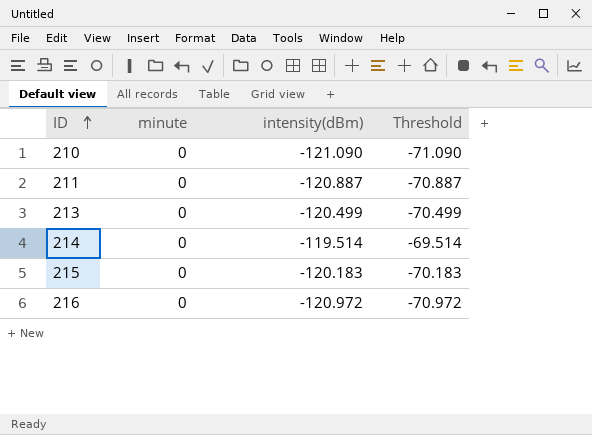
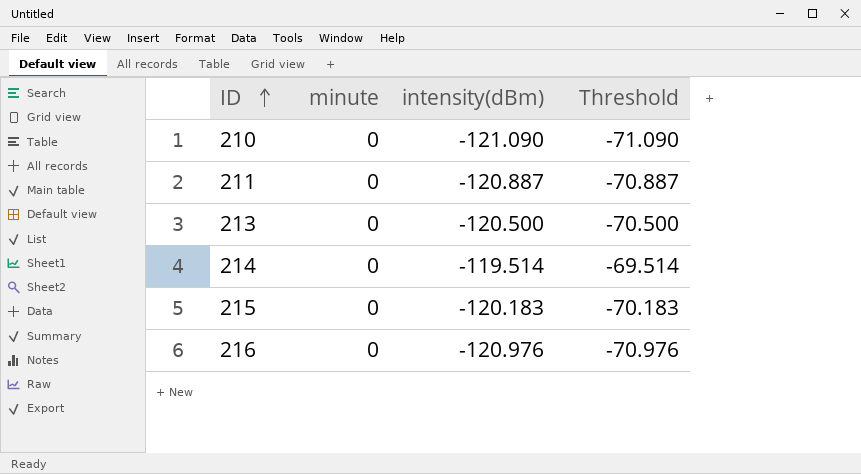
213 | intensity(dBm): -120.499 -> -120.500
213 | Threshold: -70.499 -> -70.500
216 | intensity(dBm): -120.972 -> -120.976
216 | Threshold: -70.972 -> -70.976

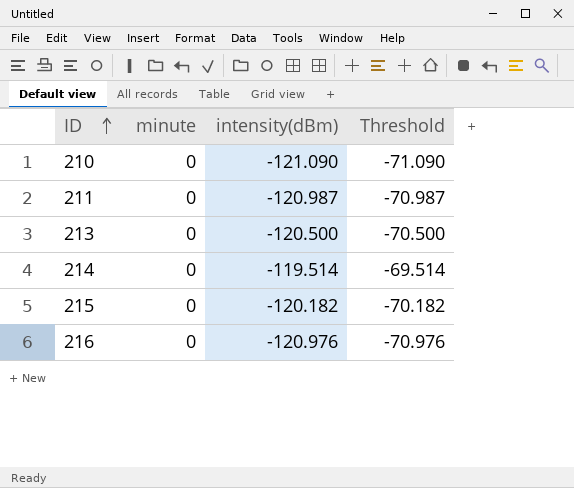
211 | intensity(dBm): -120.887 -> -120.987
211 | Threshold: -70.887 -> -70.987
215 | intensity(dBm): -120.183 -> -120.182
215 | Threshold: -70.183 -> -70.182

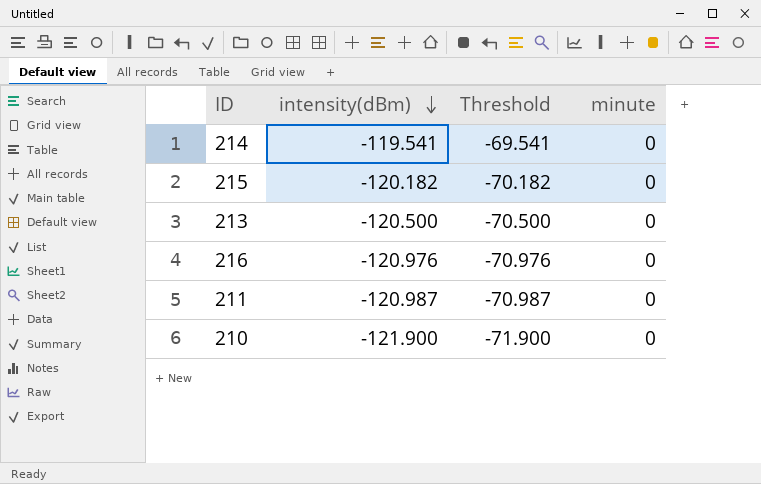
row order: ID ascending -> intensity(dBm) descending
column minute | position: 2 -> 4
214 | intensity(dBm): -119.514 -> -119.541
214 | Threshold: -69.514 -> -69.541
210 | intensity(dBm): -121.090 -> -121.900
210 | Threshold: -71.090 -> -71.900

